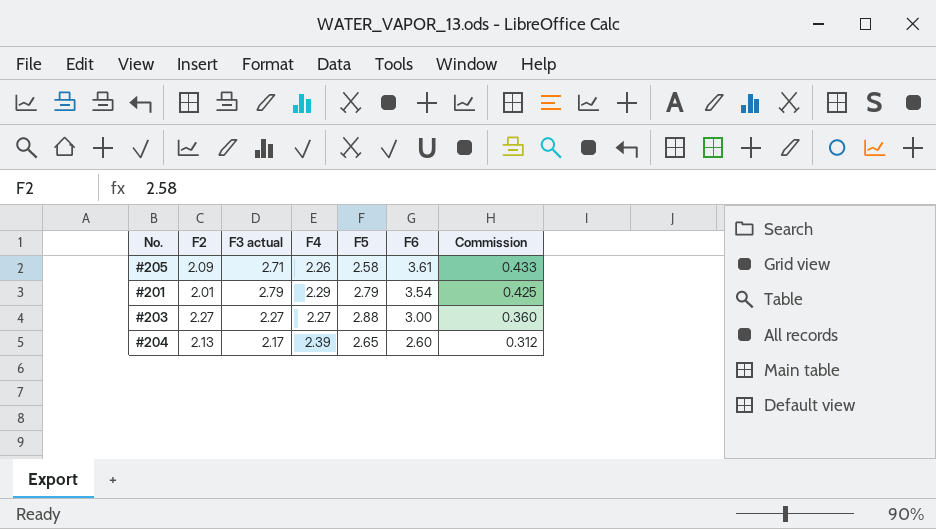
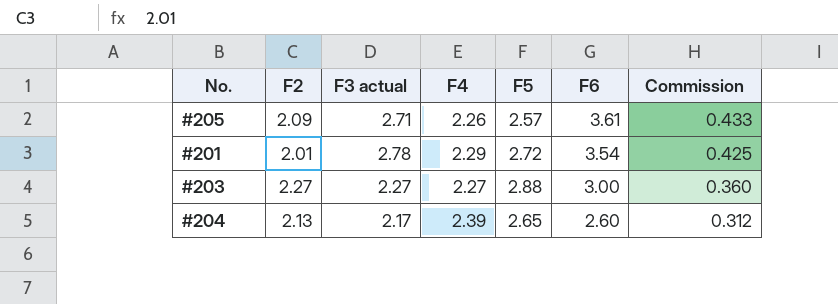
#205 | F5: 2.58 -> 2.57
#201 | F3 actual: 2.79 -> 2.78
#201 | F5: 2.79 -> 2.72

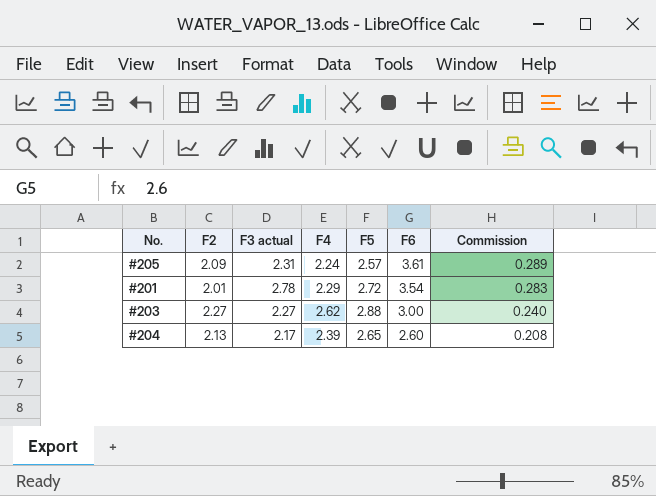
column Commission | formula: [F6] * 0.12 -> [F6] * 0.08
#205 | F3 actual: 2.71 -> 2.31
#205 | F4: 2.26 -> 2.24
#203 | F4: 2.27 -> 2.62

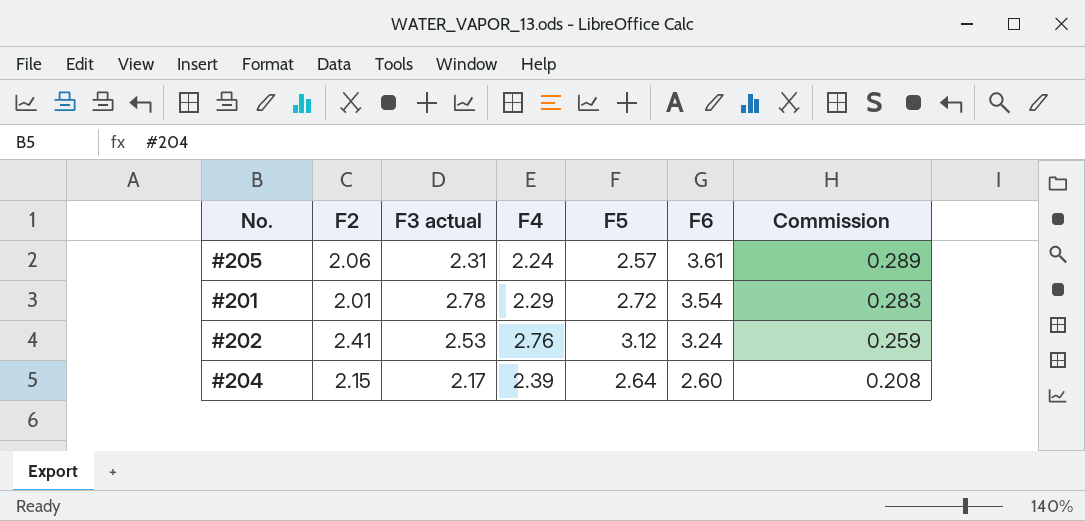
row #203: 2.27 | 2.27 | 2.62 | 2.88 | 3.00 | 0.240 -> none
#205 | F2: 2.09 -> 2.06
row #202: none -> 2.41 | 2.53 | 2.76 | 3.12 | 3.24 | 0.259
#204 | F2: 2.13 -> 2.15
#204 | F5: 2.65 -> 2.64

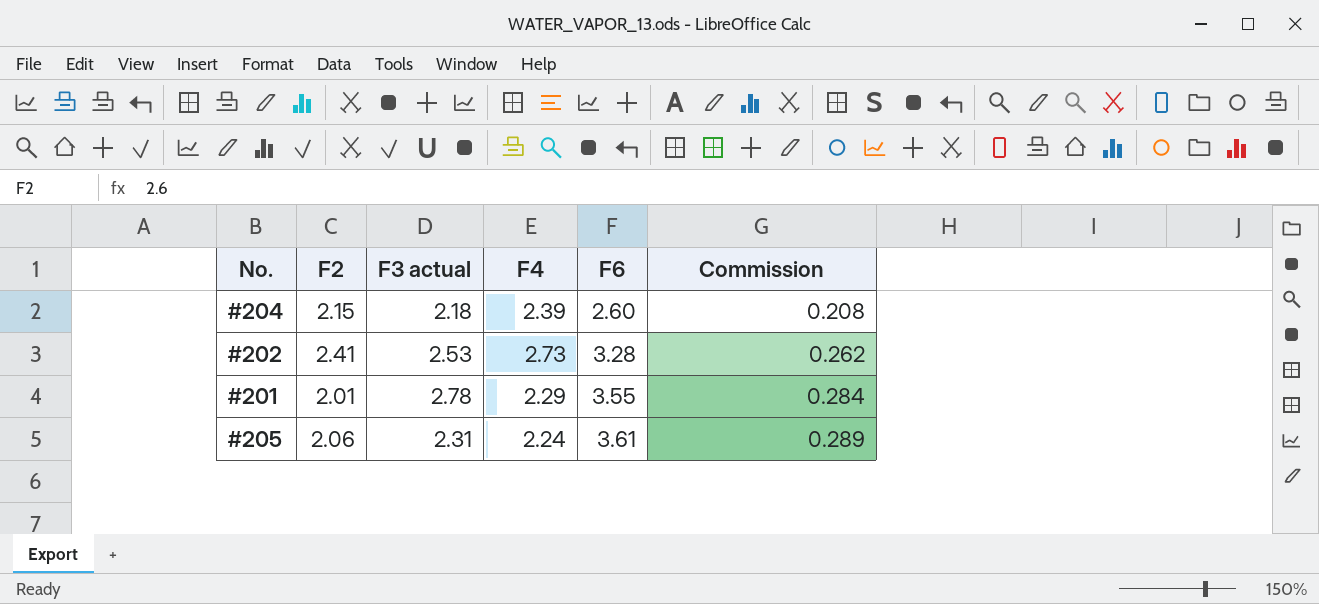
row order: F6 descending -> F6 ascending
column F5 | position: 5 -> none
#204 | F3 actual: 2.17 -> 2.18
#202 | F4: 2.76 -> 2.73
#202 | F6: 3.24 -> 3.28
#202 | Commission: 0.259 -> 0.262
#201 | F6: 3.54 -> 3.55
#201 | Commission: 0.283 -> 0.284

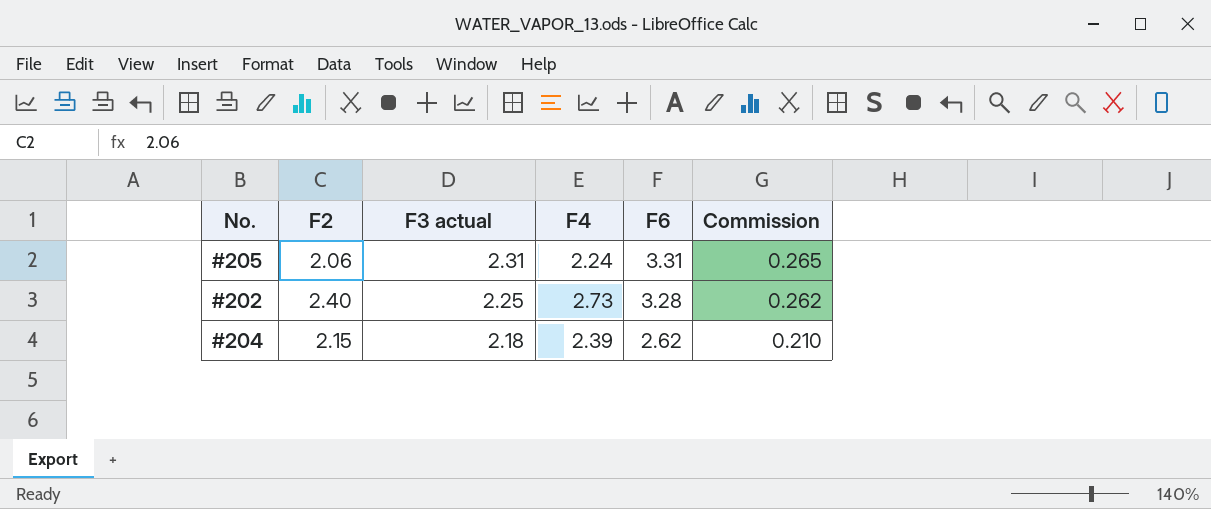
row order: F6 ascending -> F3 actual descending
row #201: 2.01 | 2.78 | 2.29 | 3.55 | 0.284 -> none
#205 | F6: 3.61 -> 3.31
#205 | Commission: 0.289 -> 0.265
#202 | F2: 2.41 -> 2.40
#202 | F3 actual: 2.53 -> 2.25
#204 | F6: 2.60 -> 2.62
#204 | Commission: 0.208 -> 0.210

